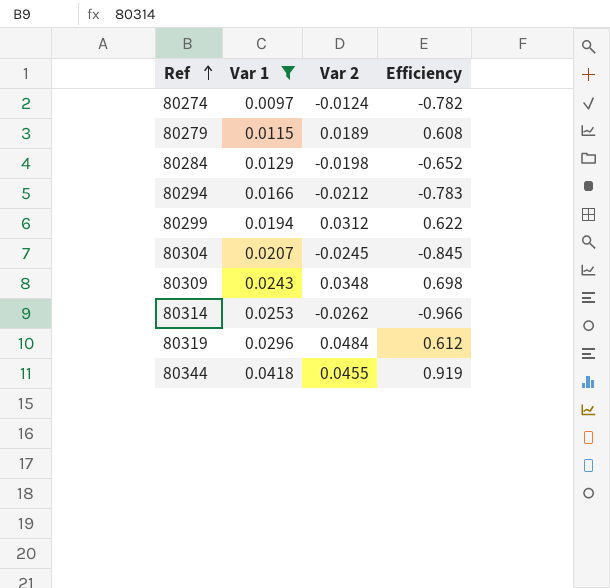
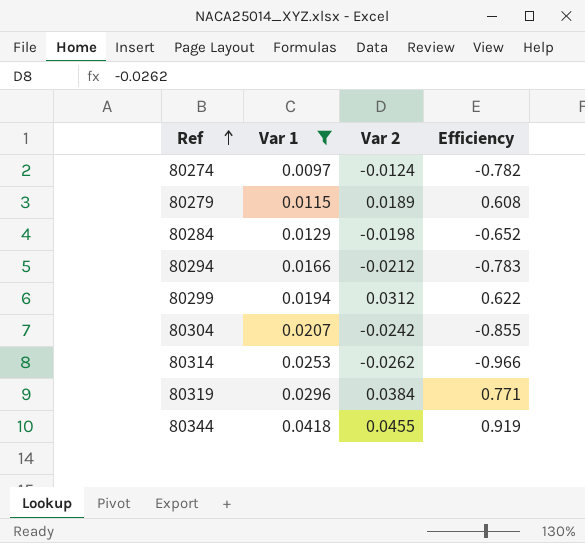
row 80309: 0.0243 | 0.0348 | 0.698 -> none
80304 | Var 2: -0.0245 -> -0.0242
80304 | Efficiency: -0.845 -> -0.855
80319 | Var 2: 0.0484 -> 0.0384
80319 | Efficiency: 0.612 -> 0.771

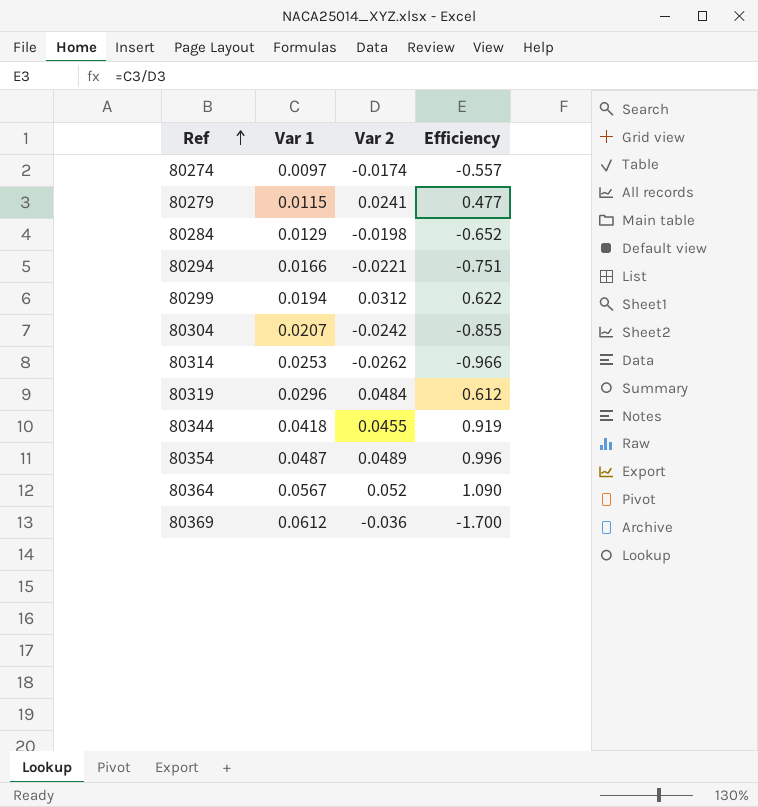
filter: Var 1 <= 0.0418 -> none
80274 | Var 2: -0.0124 -> -0.0174
80274 | Efficiency: -0.782 -> -0.557
80279 | Var 2: 0.0189 -> 0.0241
80279 | Efficiency: 0.608 -> 0.477
80294 | Var 2: -0.0212 -> -0.0221
80294 | Efficiency: -0.783 -> -0.751
80319 | Var 2: 0.0384 -> 0.0484
80319 | Efficiency: 0.771 -> 0.612

